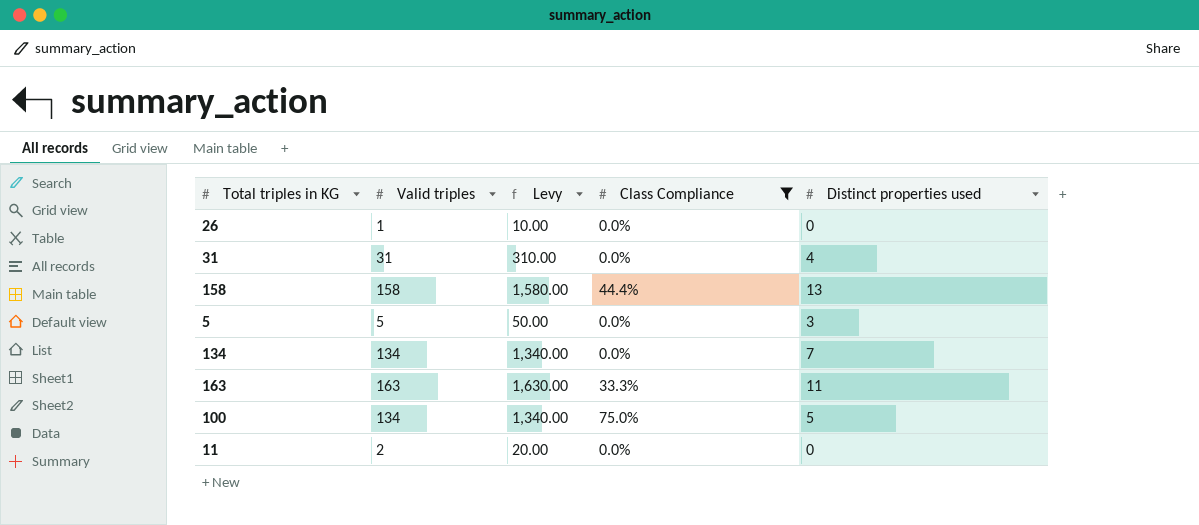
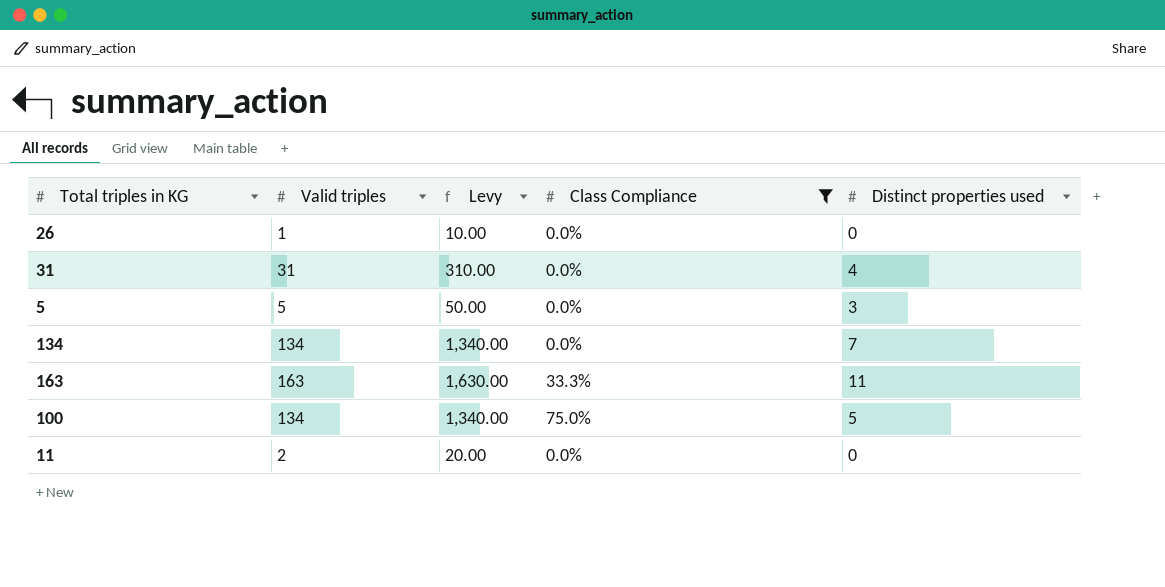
row 158: 158 | 1,580.00 | 44.4% | 13 -> none

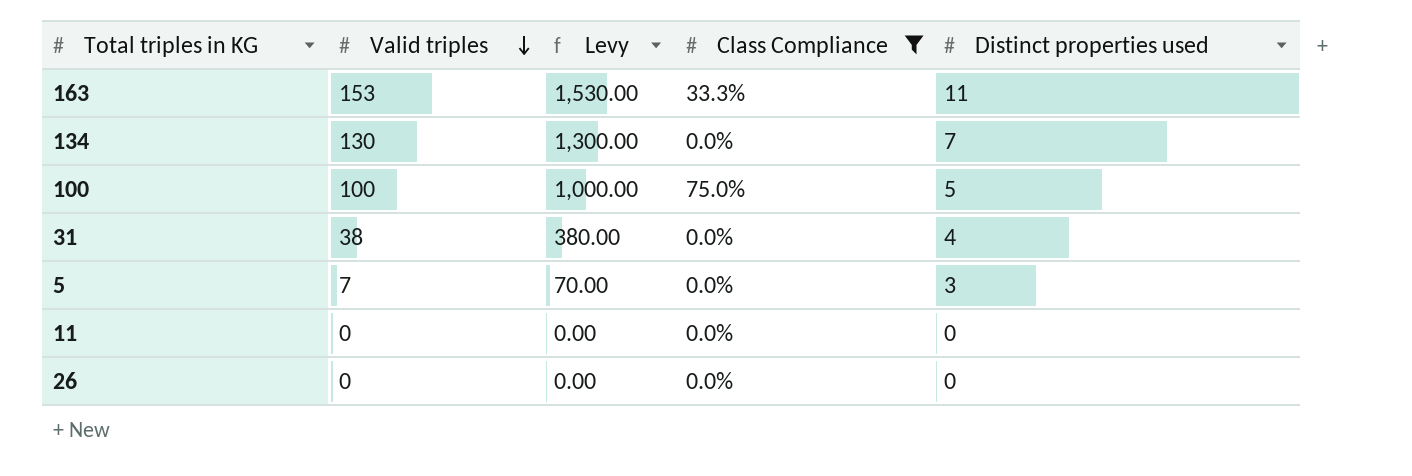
row order: none -> Valid triples descending
163 | Valid triples: 163 -> 153
163 | Levy: 1,630.00 -> 1,530.00
134 | Valid triples: 134 -> 130
134 | Levy: 1,340.00 -> 1,300.00
100 | Valid triples: 134 -> 100
100 | Levy: 1,340.00 -> 1,000.00
31 | Valid triples: 31 -> 38
31 | Levy: 310.00 -> 380.00
5 | Valid triples: 5 -> 7
5 | Levy: 50.00 -> 70.00
11 | Valid triples: 2 -> 0
11 | Levy: 20.00 -> 0.00
26 | Valid triples: 1 -> 0
26 | Levy: 10.00 -> 0.00

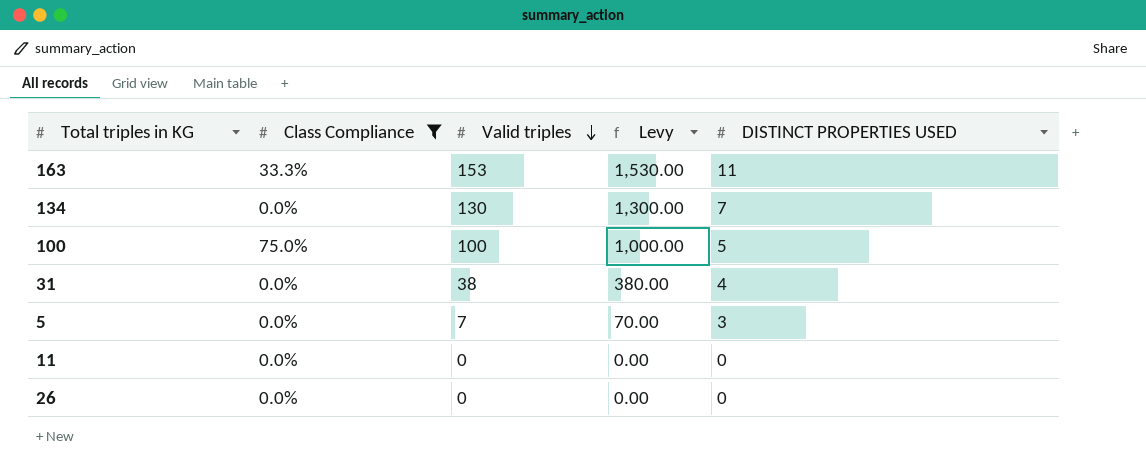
column Class Compliance | position: 4 -> 2
column name: Distinct properties used -> DISTINCT PROPERTIES USED

